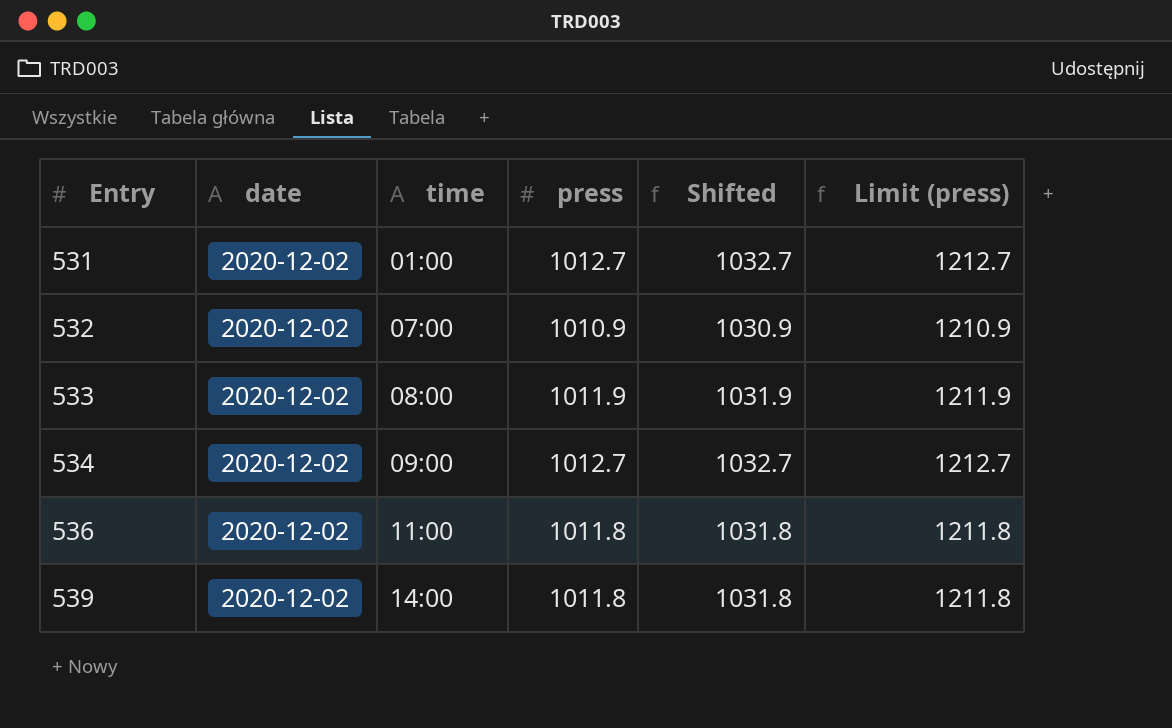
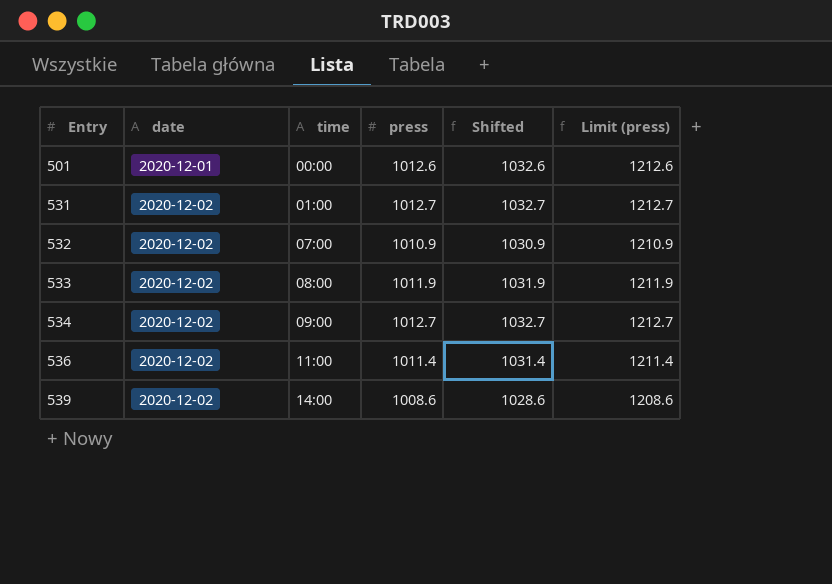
row 501: none -> 2020-12-01 | 00:00 | 1012.6 | 1032.6 | 1212.6
536 | press: 1011.8 -> 1011.4
536 | Shifted: 1031.8 -> 1031.4
536 | Limit (press): 1211.8 -> 1211.4
539 | press: 1011.8 -> 1008.6
539 | Shifted: 1031.8 -> 1028.6
539 | Limit (press): 1211.8 -> 1208.6

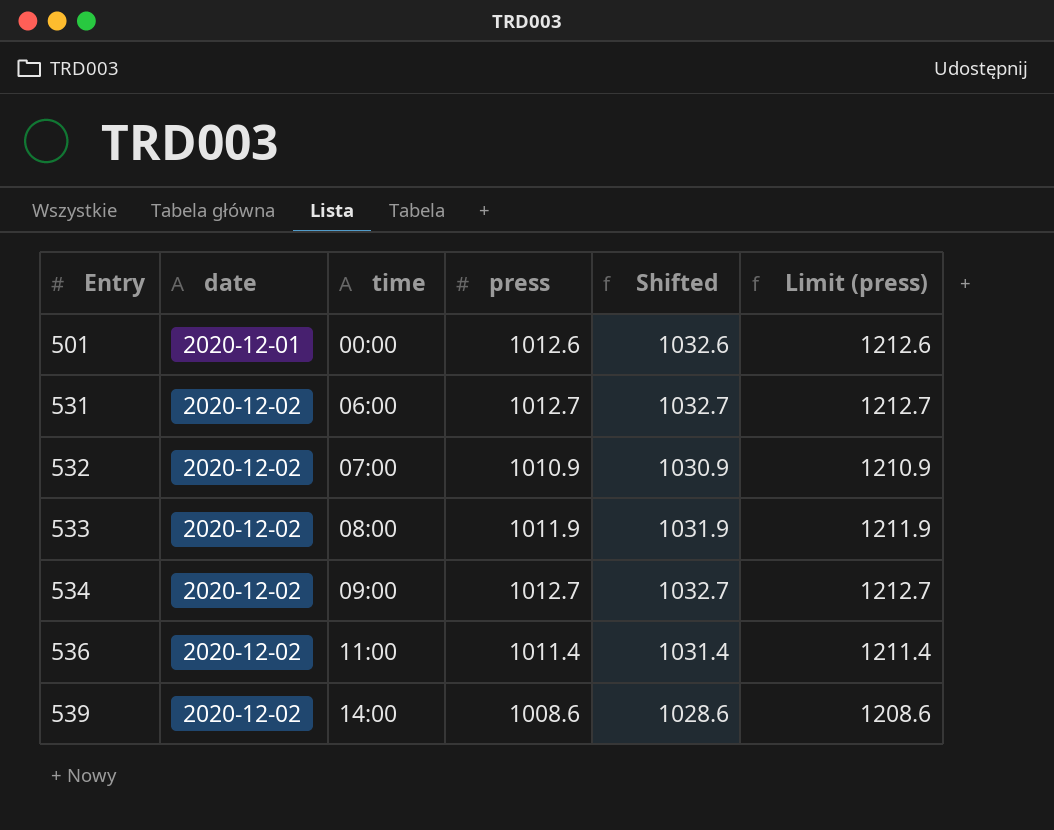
531 | time: 01:00 -> 06:00

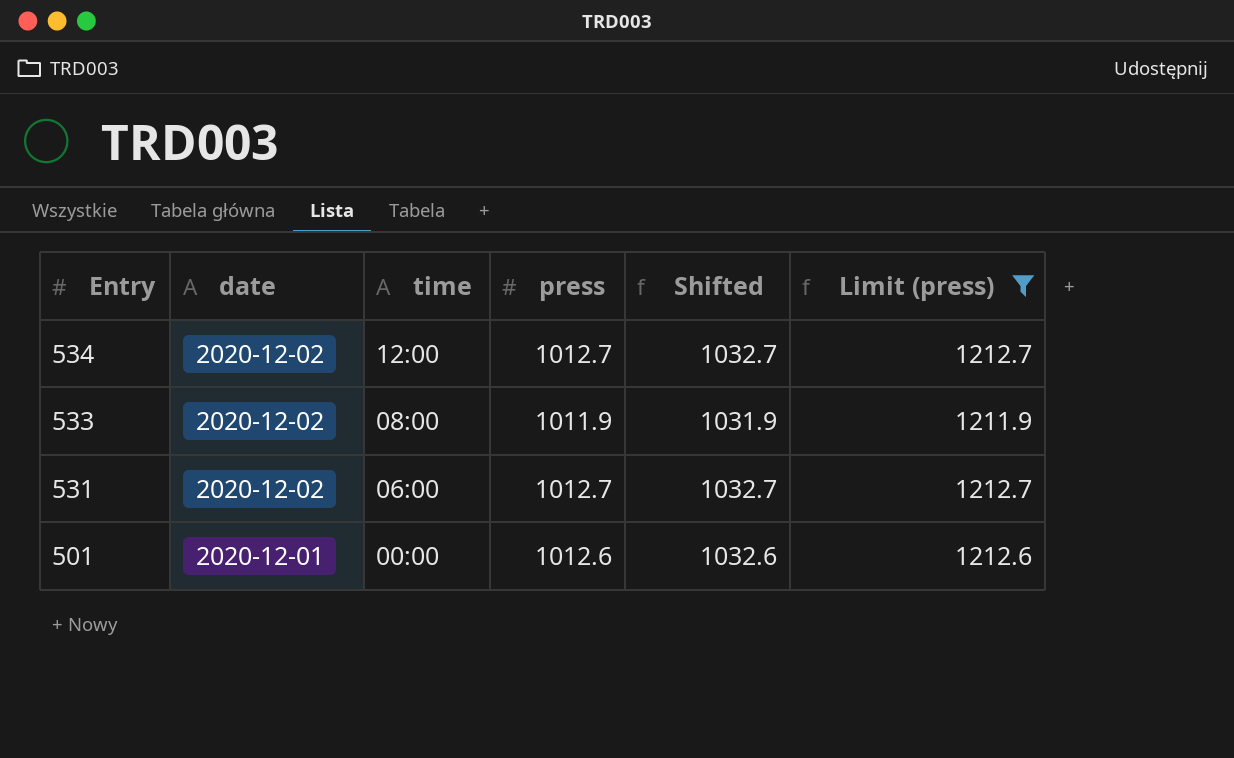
filter: none -> Limit (press) >= 1211.9
row order: Entry ascending -> Entry descending
534 | time: 09:00 -> 12:00

